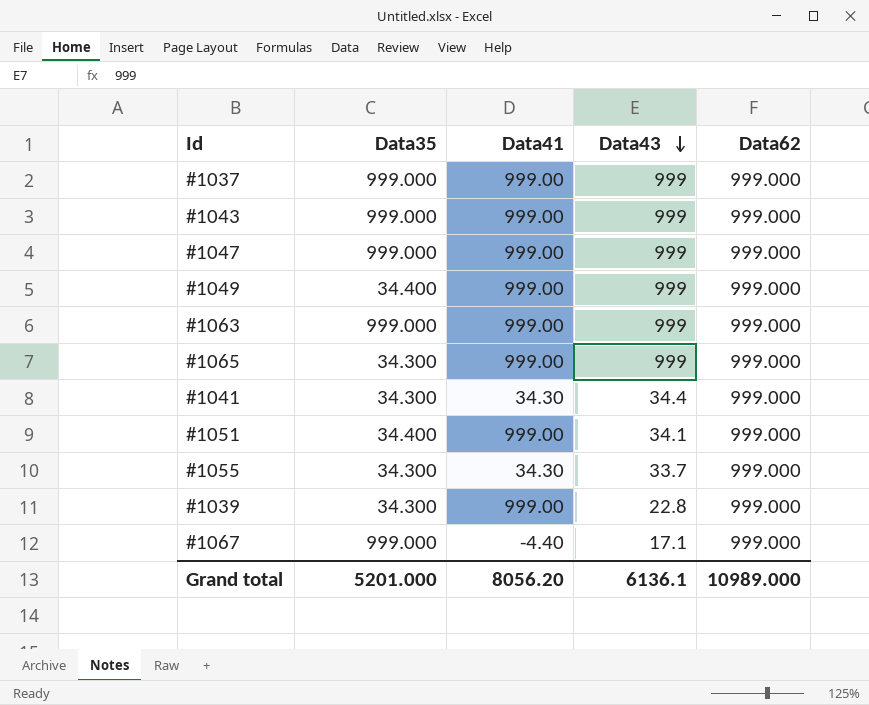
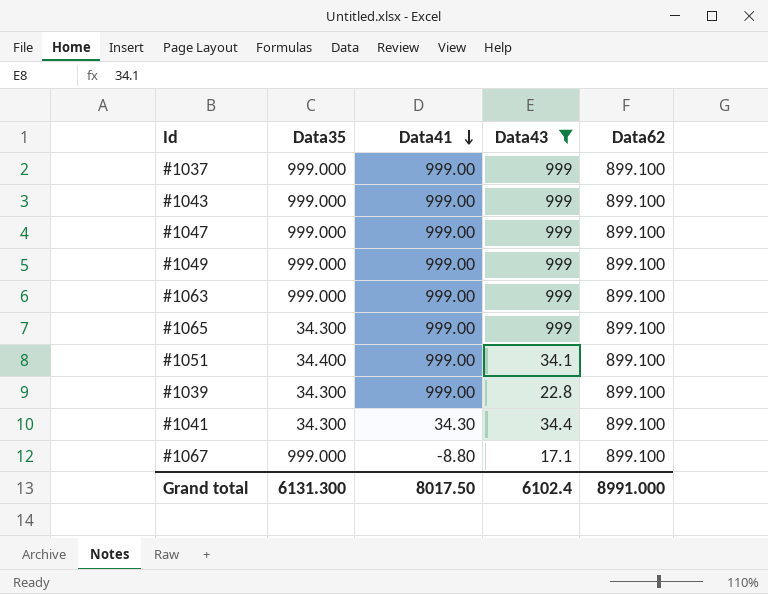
filter: none -> Data43 != 33.7
row order: Data43 descending -> Data41 descending
#1037 | Data62: 999.000 -> 899.100
#1043 | Data62: 999.000 -> 899.100
#1047 | Data62: 999.000 -> 899.100
#1049 | Data35: 34.400 -> 999.000
#1049 | Data62: 999.000 -> 899.100
#1063 | Data62: 999.000 -> 899.100
#1065 | Data62: 999.000 -> 899.100
#1051 | Data62: 999.000 -> 899.100
#1039 | Data62: 999.000 -> 899.100
#1041 | Data62: 999.000 -> 899.100
#1067 | Data41: -4.40 -> -8.80
#1067 | Data62: 999.000 -> 899.100
Grand total | Data35: 5201.000 -> 6131.300
Grand total | Data41: 8056.20 -> 8017.50
Grand total | Data43: 6136.1 -> 6102.4
Grand total | Data62: 10989.000 -> 8991.000

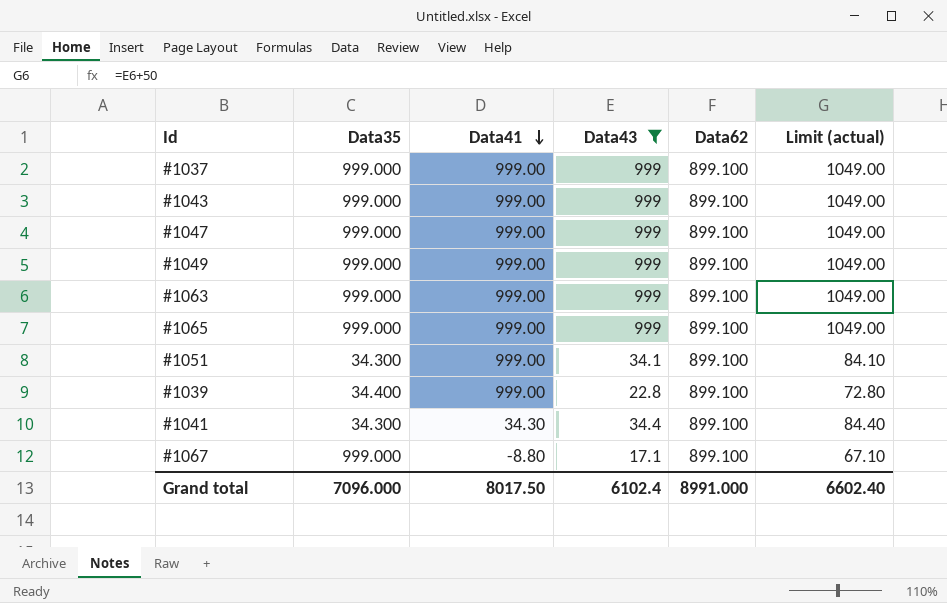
column Limit (actual) | formula: none -> [Data43] + 50
#1065 | Data35: 34.300 -> 999.000
#1051 | Data35: 34.400 -> 34.300
#1039 | Data35: 34.300 -> 34.400
Grand total | Data35: 6131.300 -> 7096.000

